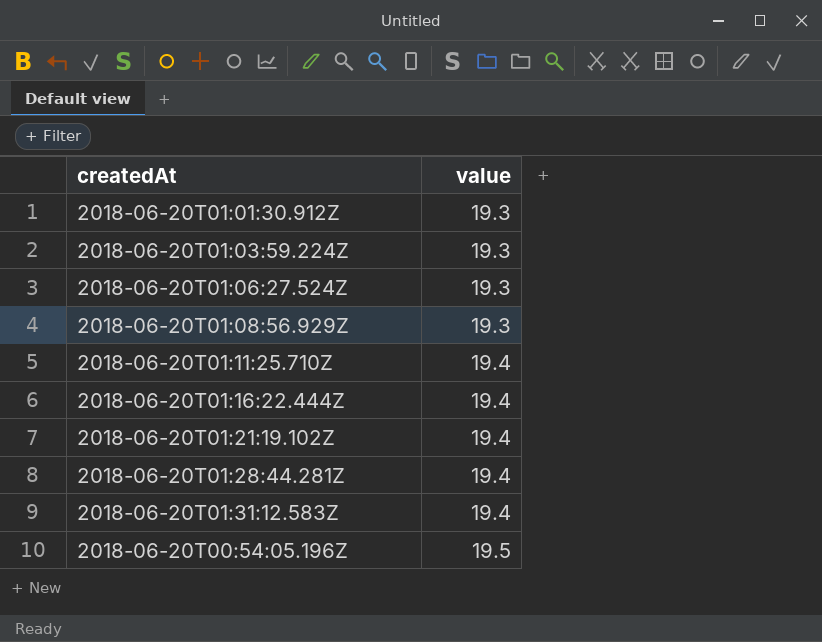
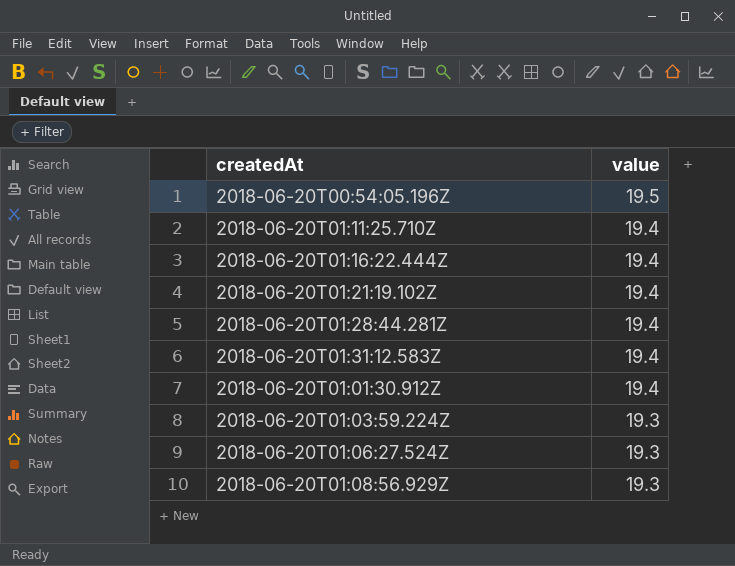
row order: value ascending -> value descending
2018-06-20T01:01:30.912Z | value: 19.3 -> 19.4

